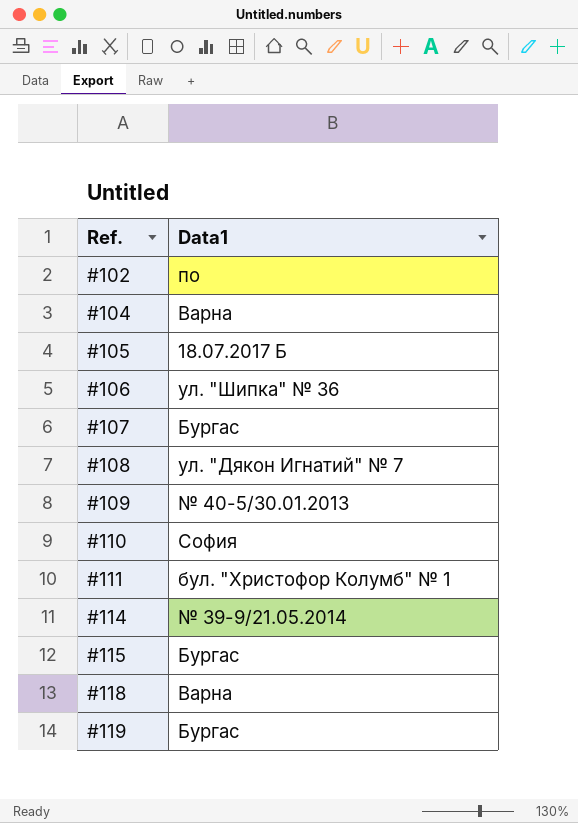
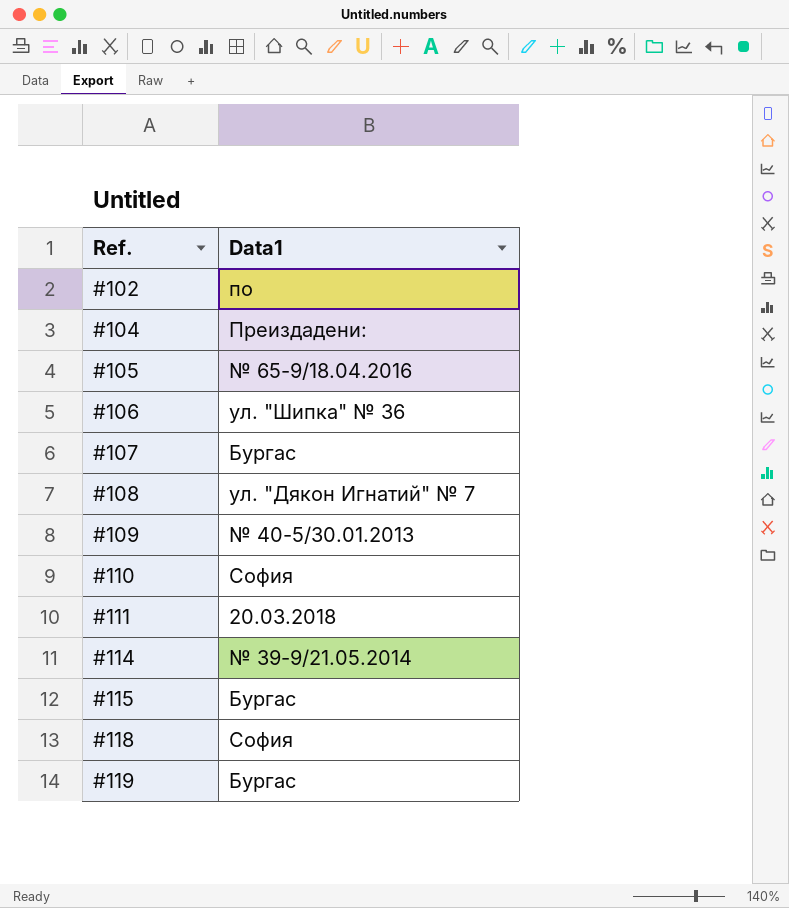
#104 | Data1: Варна -> Преиздадени:
#105 | Data1: 18.07.2017 Б -> № 65-9/18.04.2016
#111 | Data1: бул. "Христофор Колумб" № 1 -> 20.03.2018
#118 | Data1: Варна -> София

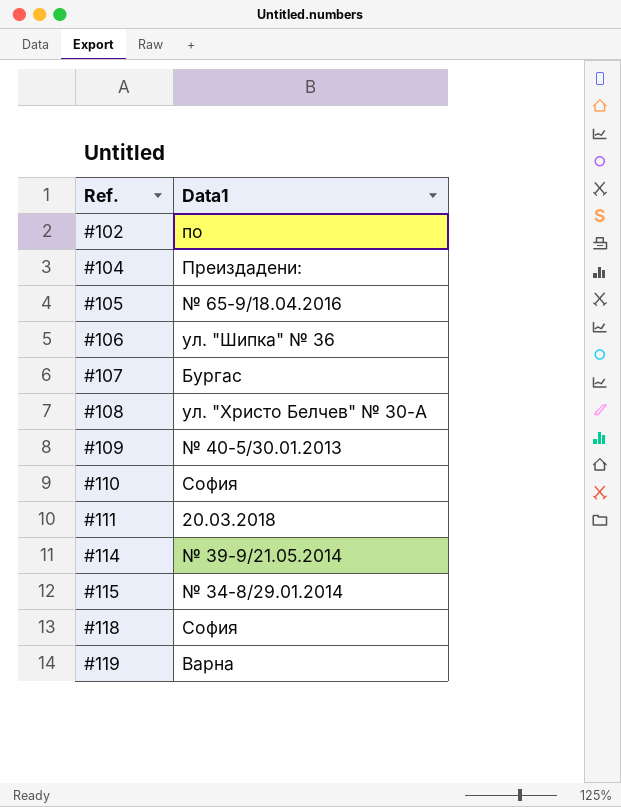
#108 | Data1: ул. "Дякон Игнатий" № 7 -> ул. "Христо Белчев" № 30-А
#115 | Data1: Бургас -> № 34-8/29.01.2014
#119 | Data1: Бургас -> Варна

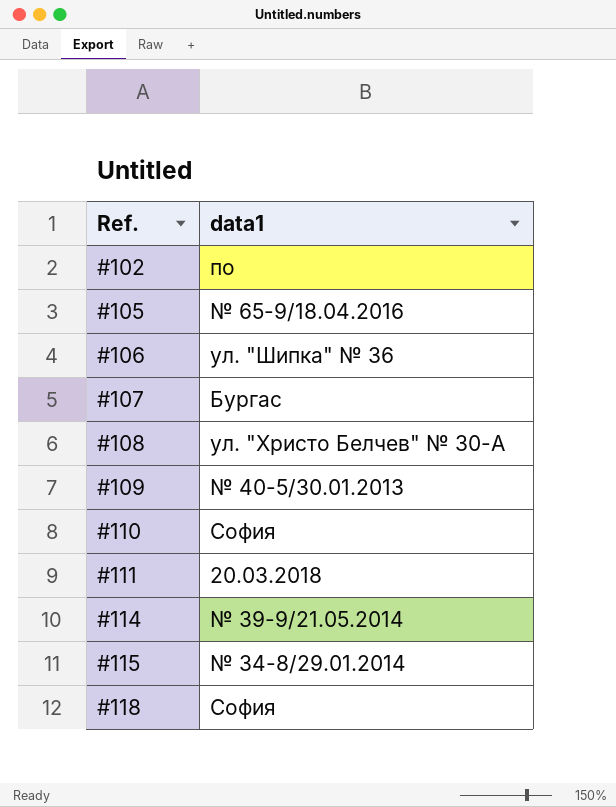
column name: Data1 -> data1
row #104: Преиздадени: -> none
row #119: Варна -> none

